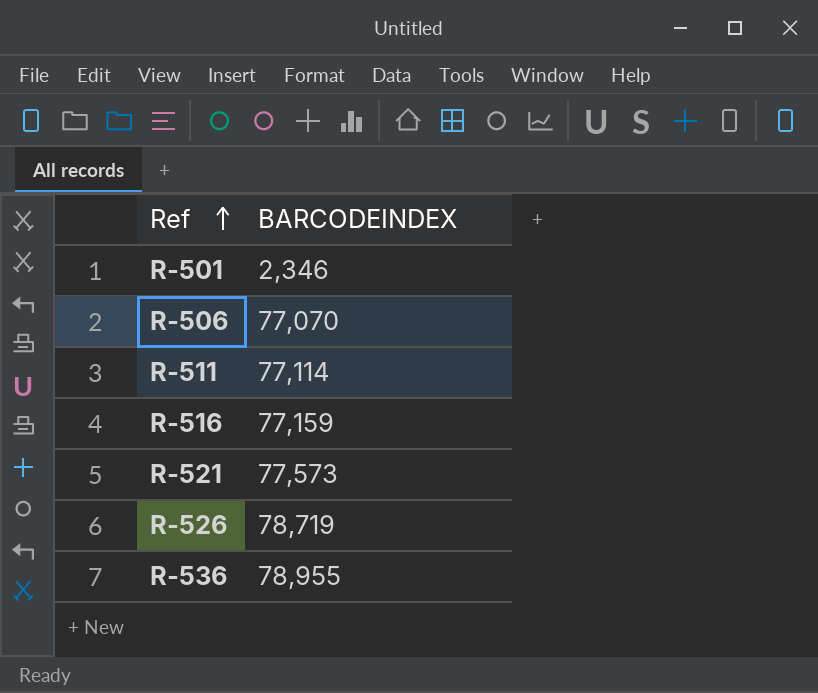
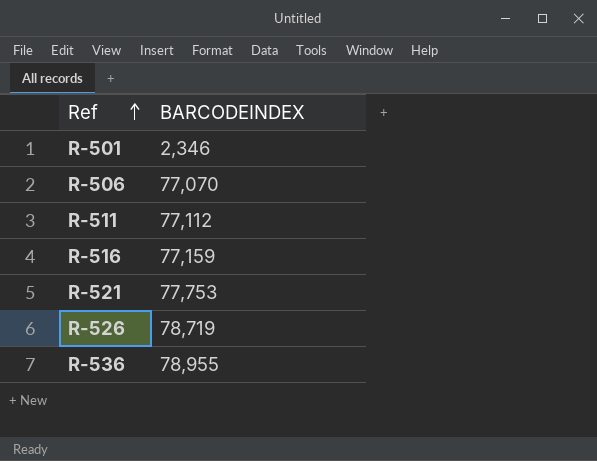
R-511 | BARCODEINDEX: 77,114 -> 77,112
R-521 | BARCODEINDEX: 77,573 -> 77,753

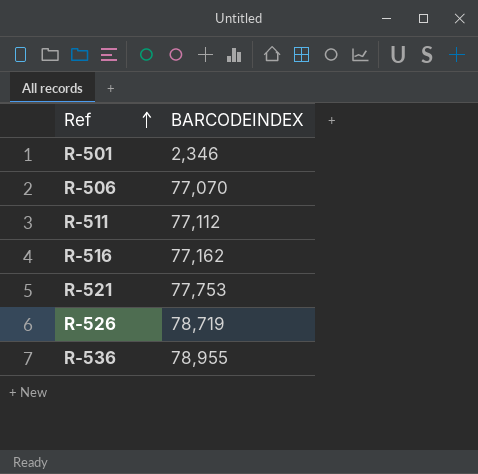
R-516 | BARCODEINDEX: 77,159 -> 77,162

